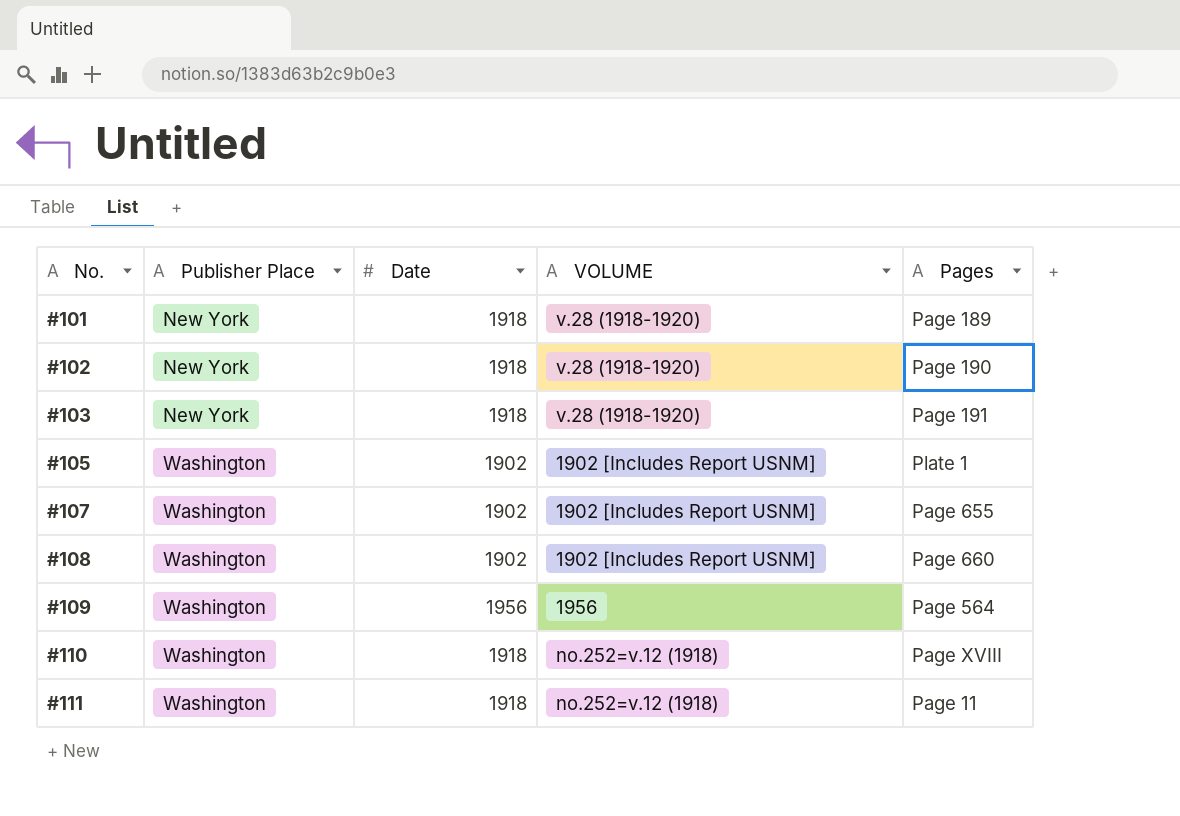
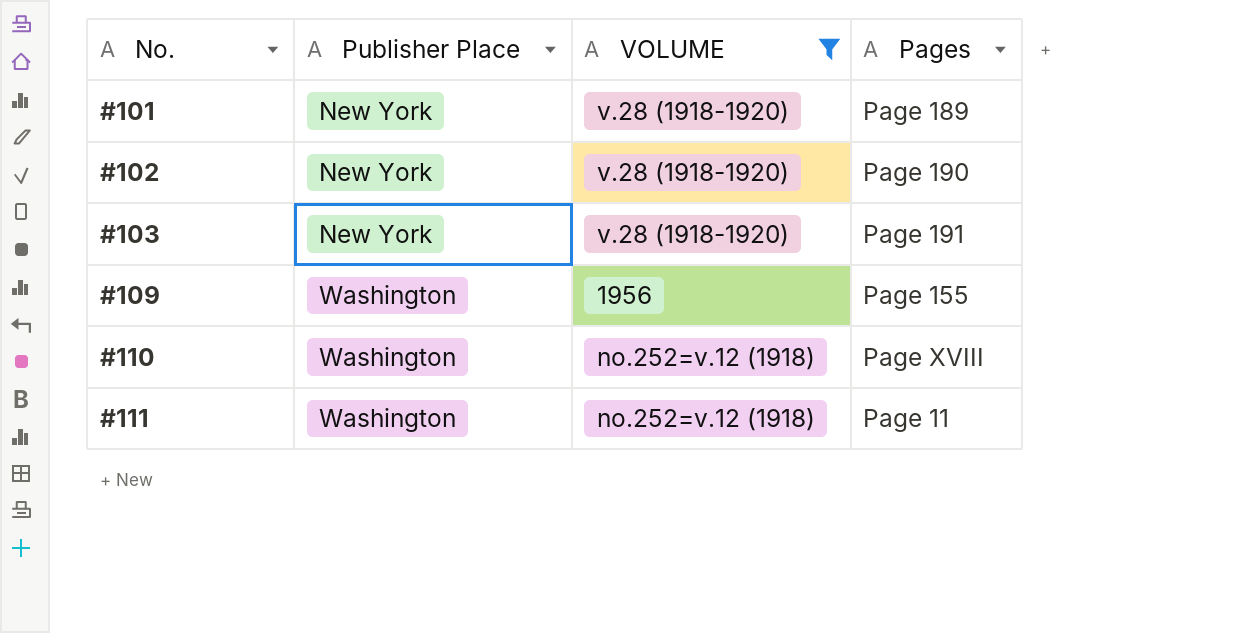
filter: none -> VOLUME != 1902 [Includes Report USNM]
column Date | position: 3 -> none
#109 | Pages: Page 564 -> Page 155

